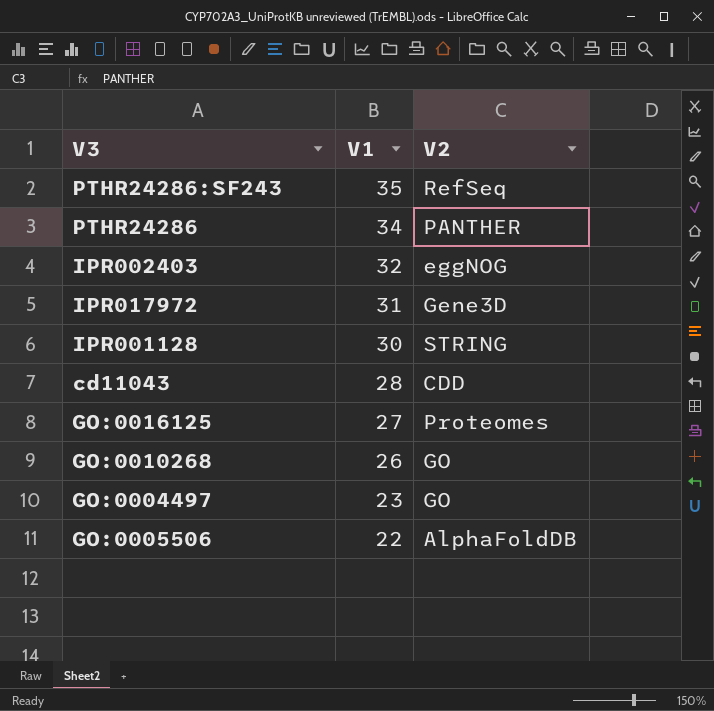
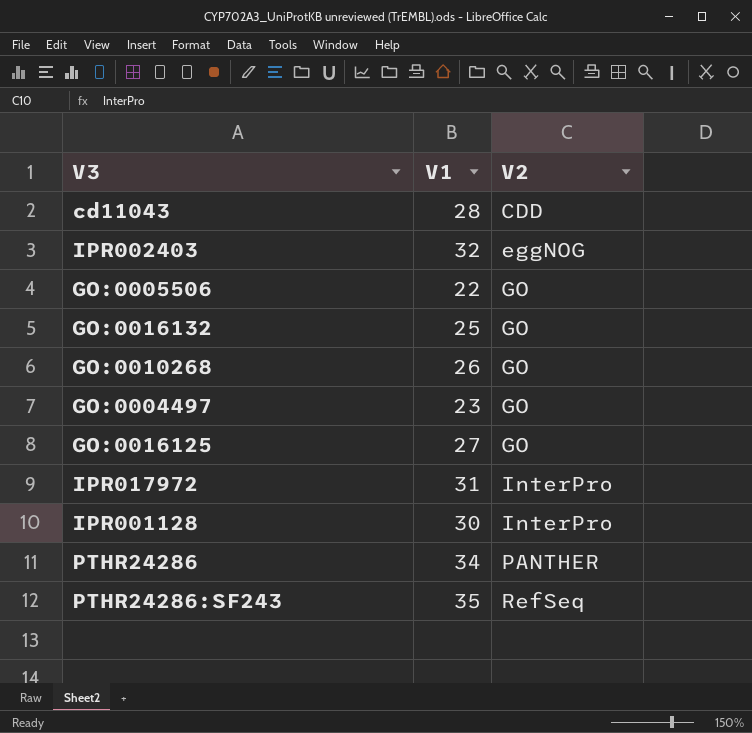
row order: V1 descending -> V2 ascending
GO:0005506 | V2: AlphaFoldDB -> GO
row GO:0016132: none -> 25 | GO
GO:0016125 | V2: Proteomes -> GO
IPR017972 | V2: Gene3D -> InterPro
IPR001128 | V2: STRING -> InterPro

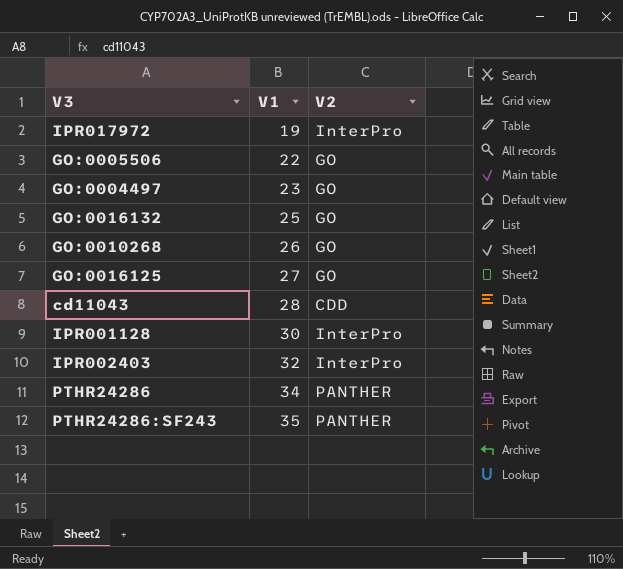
row order: V2 ascending -> V1 ascending
IPR017972 | V1: 31 -> 19
IPR002403 | V2: eggNOG -> InterPro
PTHR24286:SF243 | V2: RefSeq -> PANTHER

